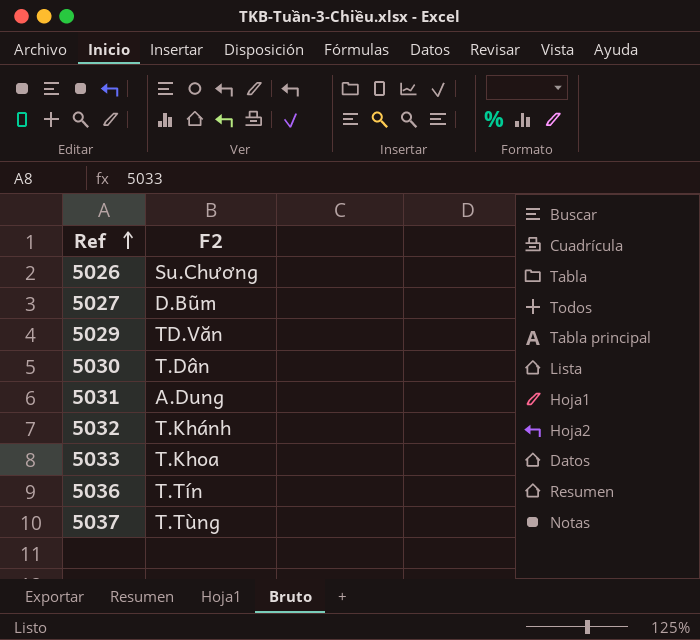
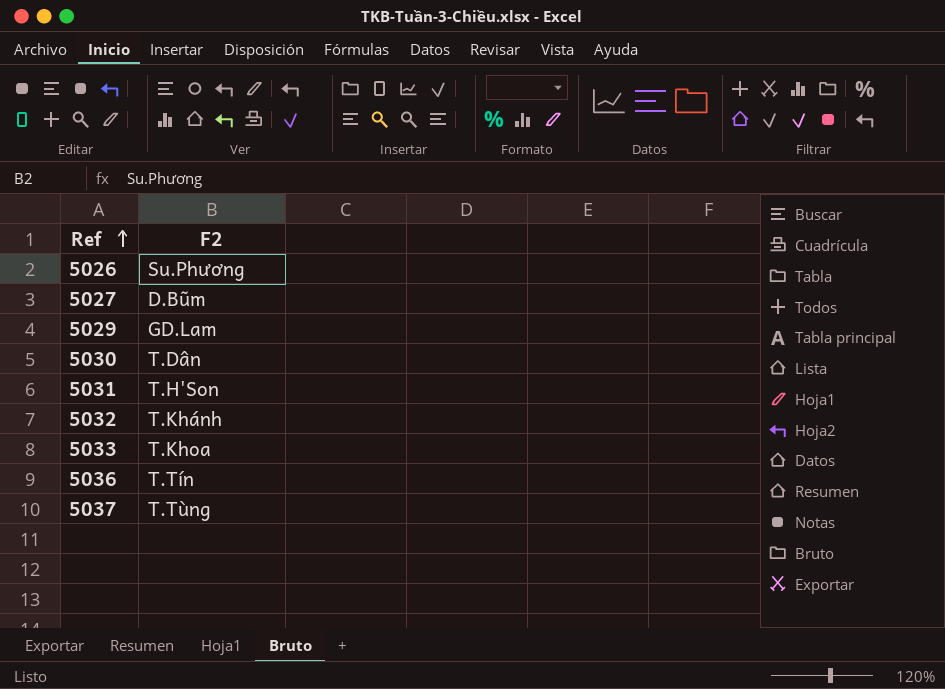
5026 | F2: Su.Chương -> Su.Phương
5029 | F2: TD.Văn -> GD.Lam
5031 | F2: A.Dung -> T.H'Son

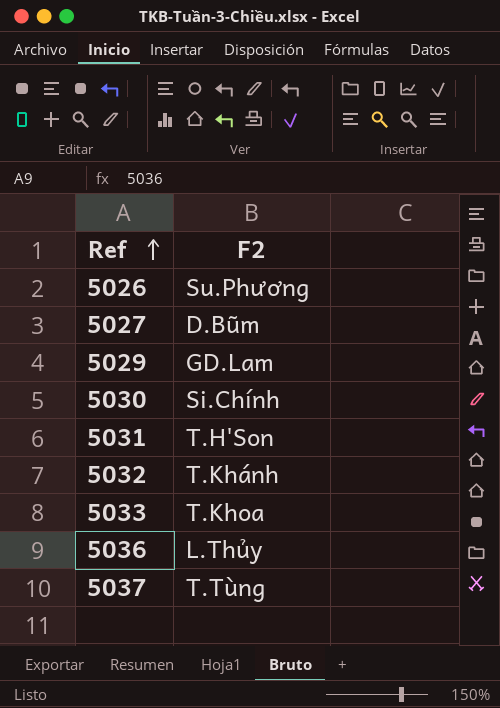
5030 | F2: T.Dân -> Si.Chính
5036 | F2: T.Tín -> L.Thủy

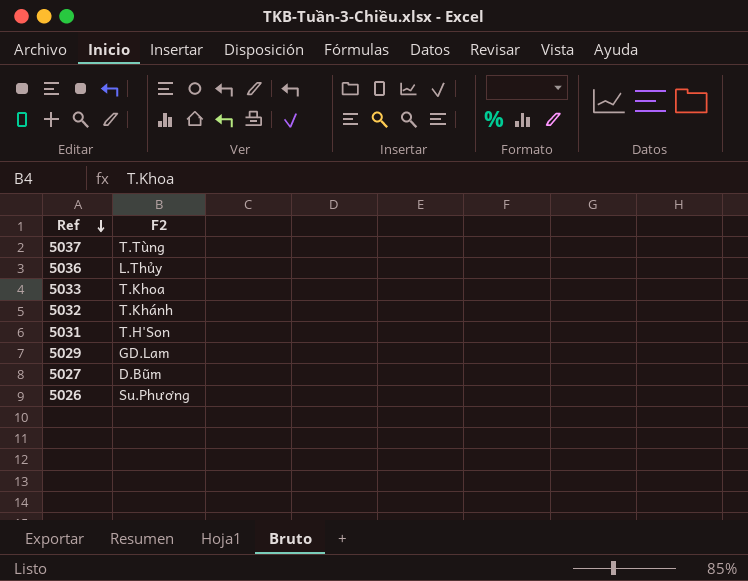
row order: Ref ascending -> Ref descending
row 5030: Si.Chính -> none

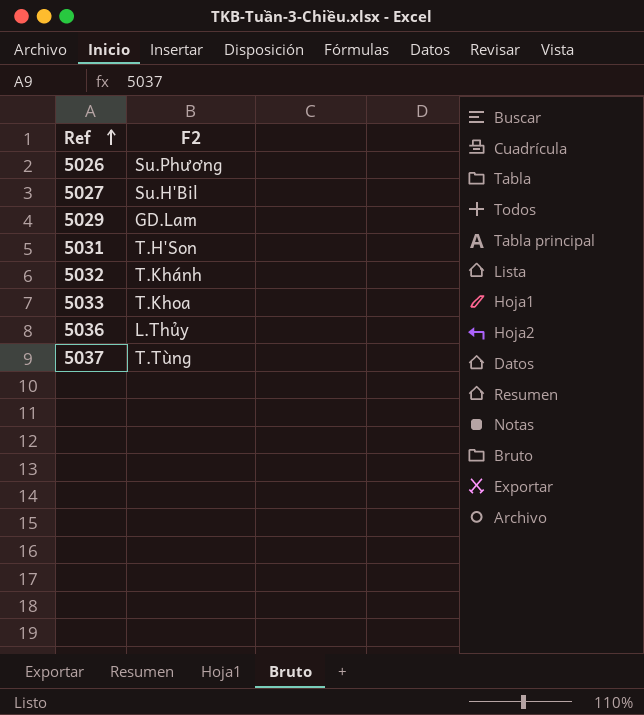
row order: Ref descending -> Ref ascending
5027 | F2: D.Bũm -> Su.H'Bil

